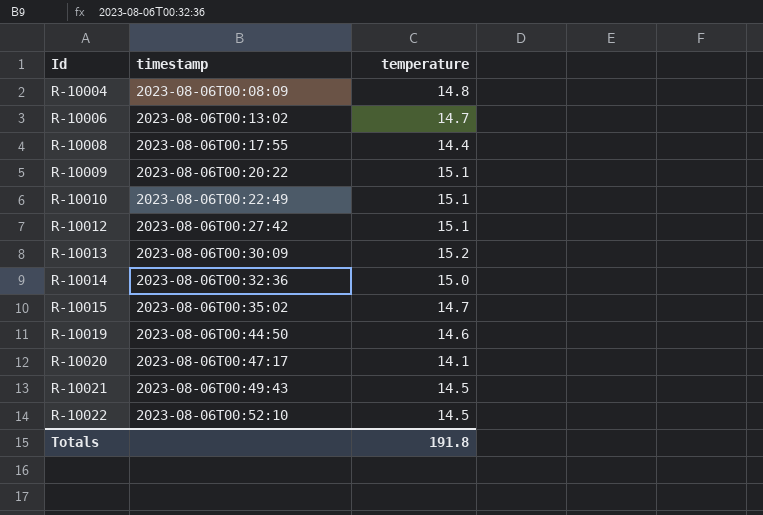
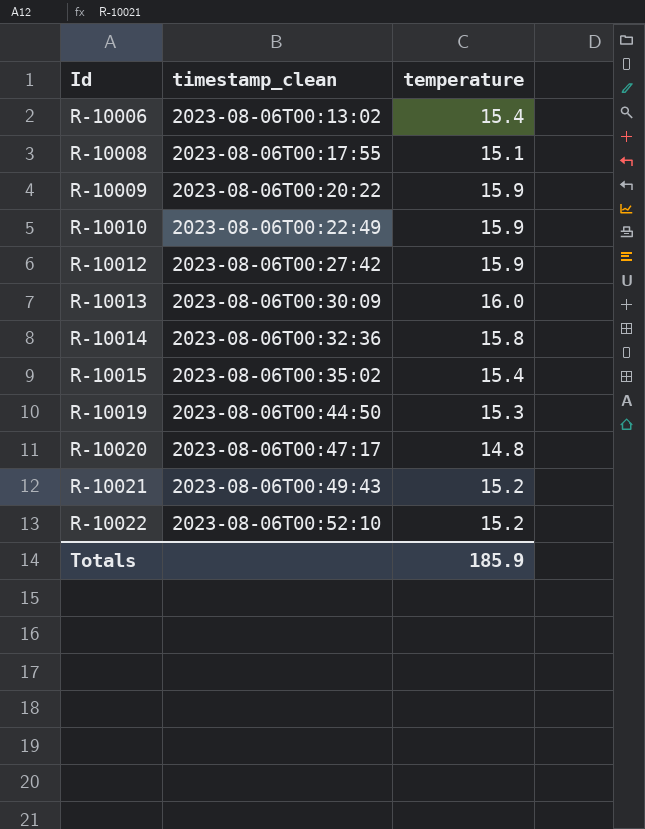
column name: timestamp -> timestamp_clean
row R-10004: 2023-08-06T00:08:09 | 14.8 -> none
R-10006 | temperature: 14.7 -> 15.4
R-10008 | temperature: 14.4 -> 15.1
R-10009 | temperature: 15.1 -> 15.9
R-10010 | temperature: 15.1 -> 15.9
R-10012 | temperature: 15.1 -> 15.9
R-10013 | temperature: 15.2 -> 16.0
R-10014 | temperature: 15.0 -> 15.8
R-10015 | temperature: 14.7 -> 15.4
R-10019 | temperature: 14.6 -> 15.3
R-10020 | temperature: 14.1 -> 14.8
R-10021 | temperature: 14.5 -> 15.2
R-10022 | temperature: 14.5 -> 15.2
Totals | temperature: 191.8 -> 185.9

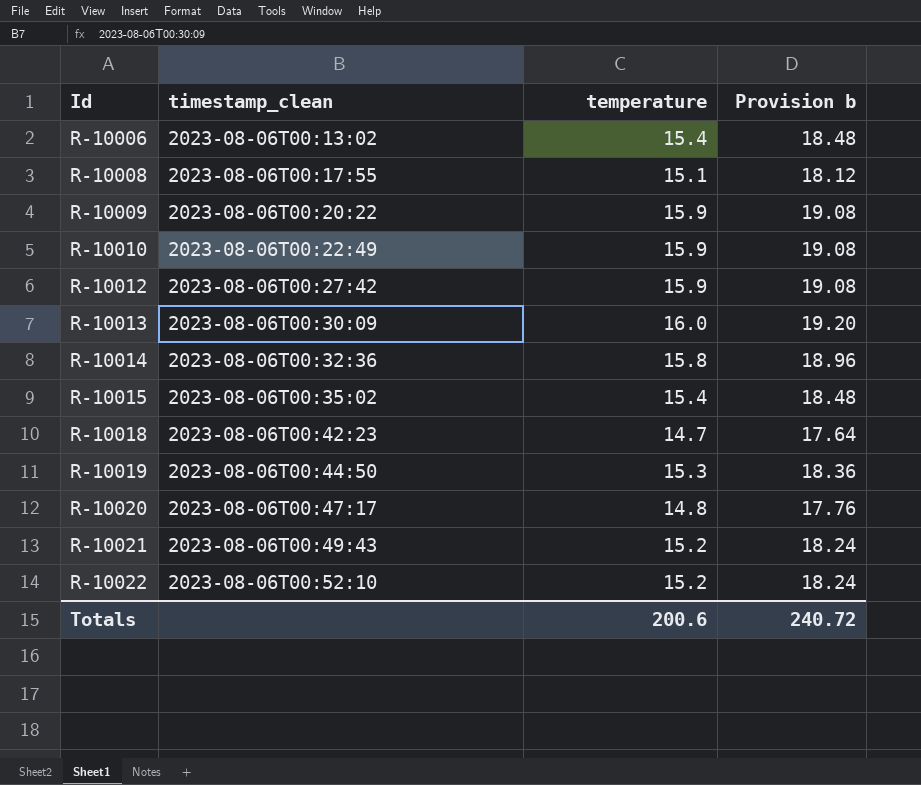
column Provision b | formula: none -> [temperature] * 1.2
row R-10018: none -> 2023-08-06T00:42:23 | 14.7 | 17.64
Totals | temperature: 185.9 -> 200.6

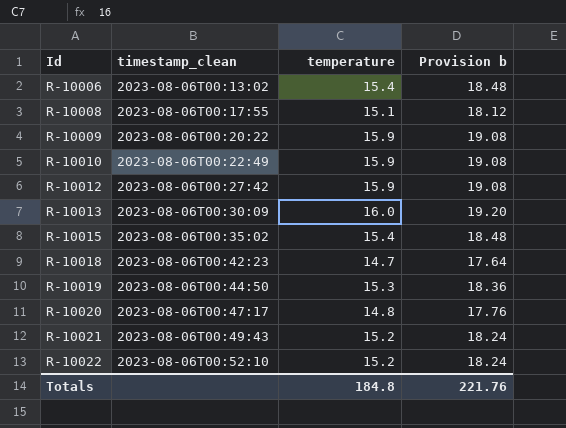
row R-10014: 2023-08-06T00:32:36 | 15.8 | 18.96 -> none
Totals | temperature: 200.6 -> 184.8
Totals | Provision b: 240.72 -> 221.76

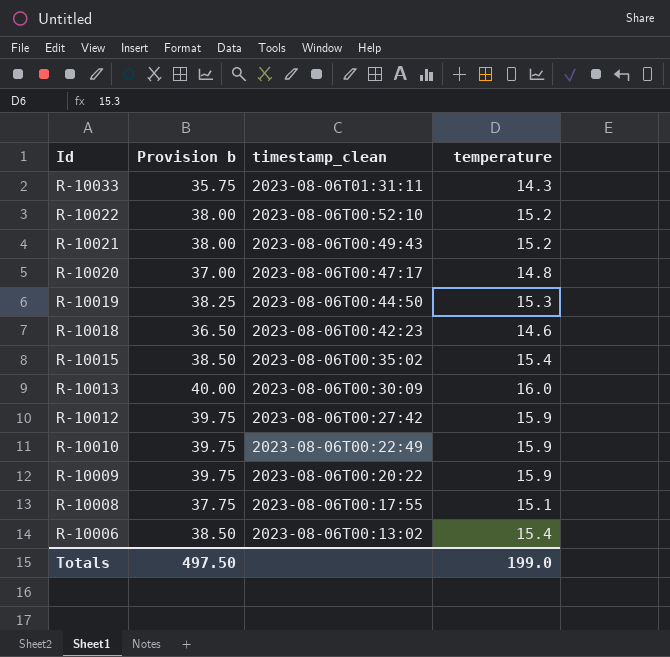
row order: Id ascending -> Id descending
column Provision b | formula: [temperature] * 1.2 -> [temperature] * 2.5
column Provision b | position: 4 -> 2
row R-10033: none -> 35.75 | 2023-08-06T01:31:11 | 14.3
R-10018 | temperature: 14.7 -> 14.6
Totals | Provision b: 221.76 -> 497.50
Totals | temperature: 184.8 -> 199.0

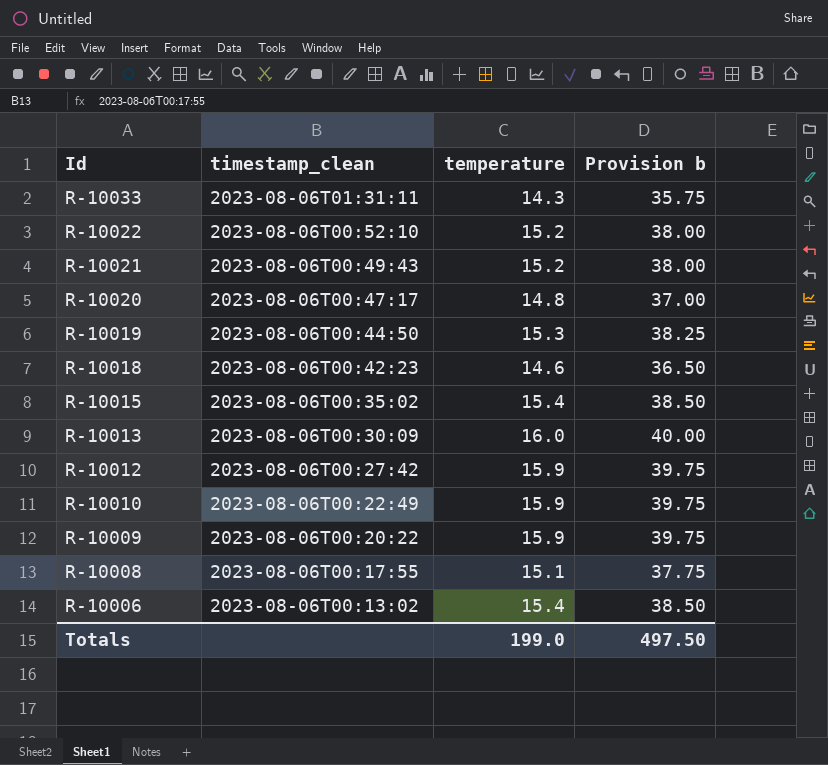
column Provision b | position: 2 -> 4

